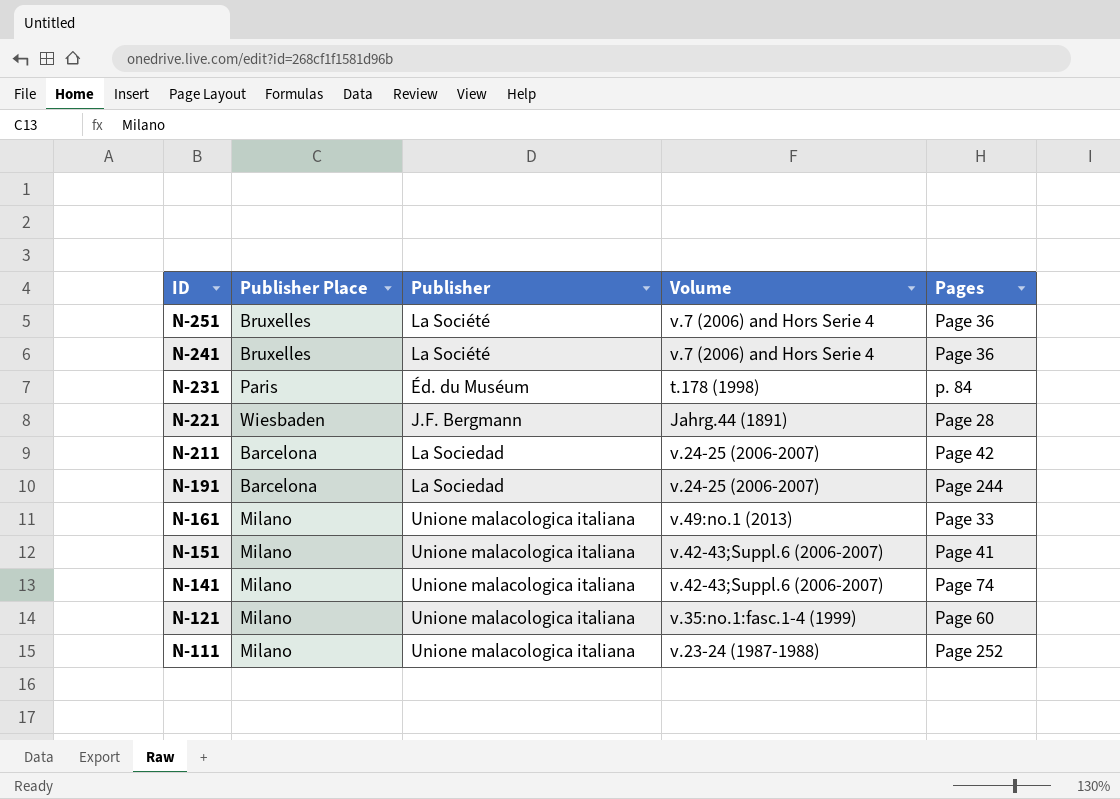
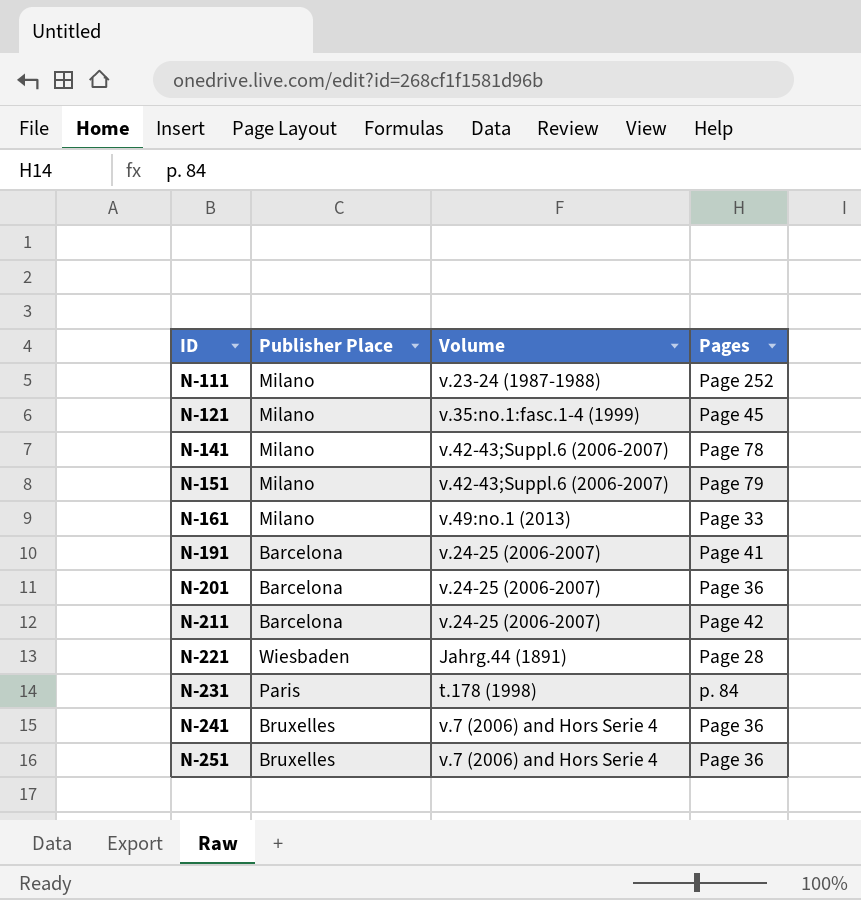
row order: ID descending -> ID ascending
column Publisher | position: 3 -> none
N-121 | Pages: Page 60 -> Page 45
N-141 | Pages: Page 74 -> Page 78
N-151 | Pages: Page 41 -> Page 79
N-191 | Pages: Page 244 -> Page 41
row N-201: none -> Barcelona | v.24-25 (2006-2007) | Page 36

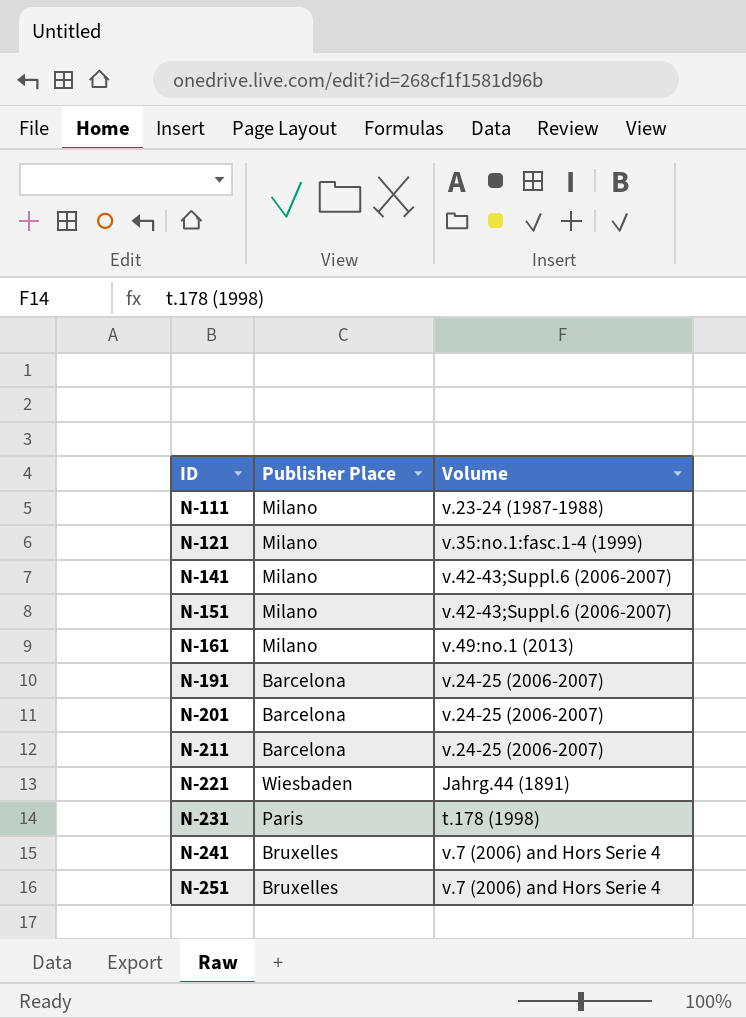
column Pages | position: 4 -> none

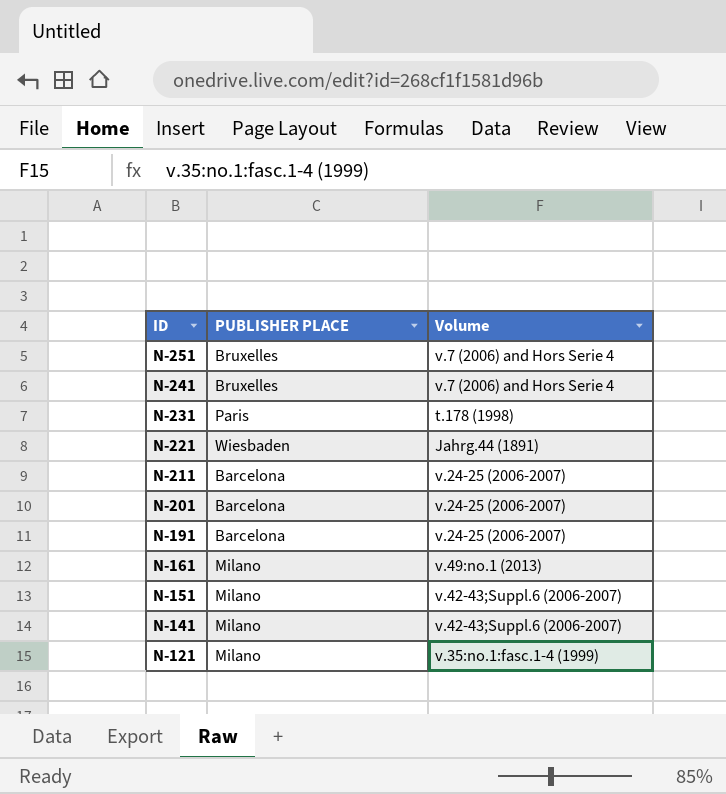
row order: ID ascending -> ID descending
column name: Publisher Place -> PUBLISHER PLACE
row N-111: Milano | v.23-24 (1987-1988) -> none

